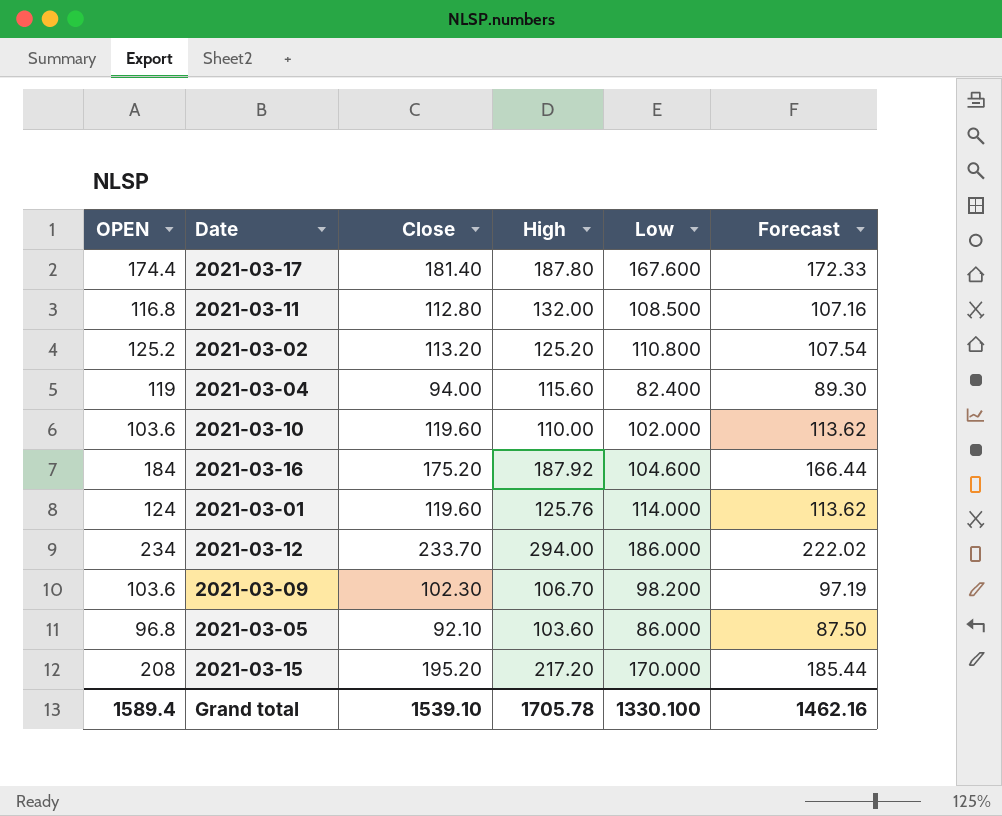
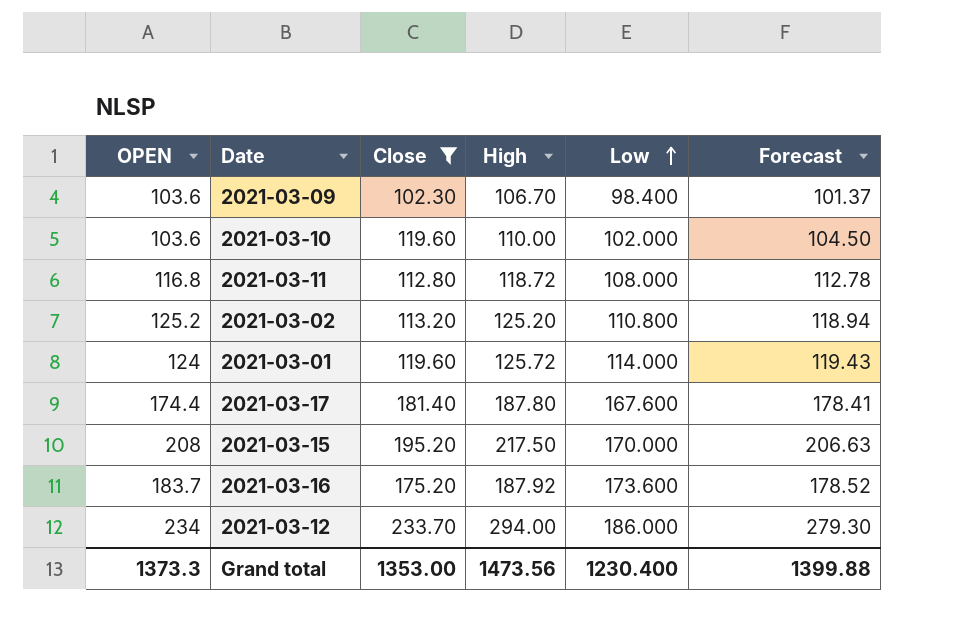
filter: none -> Close >= 102.30
row order: none -> Low ascending
column Forecast | formula: [Close] * 0.95 -> [High] * 0.95
2021-03-09 | Low: 98.200 -> 98.400
2021-03-11 | High: 132.00 -> 118.72
2021-03-11 | Low: 108.500 -> 108.000
2021-03-01 | High: 125.76 -> 125.72
2021-03-15 | High: 217.20 -> 217.50
2021-03-16 | OPEN: 184 -> 183.7
2021-03-16 | Low: 104.600 -> 173.600
Grand total | OPEN: 1589.4 -> 1373.3
Grand total | Close: 1539.10 -> 1353.00
Grand total | High: 1705.78 -> 1473.56
Grand total | Low: 1330.100 -> 1230.400
Grand total | Forecast: 1462.16 -> 1399.88

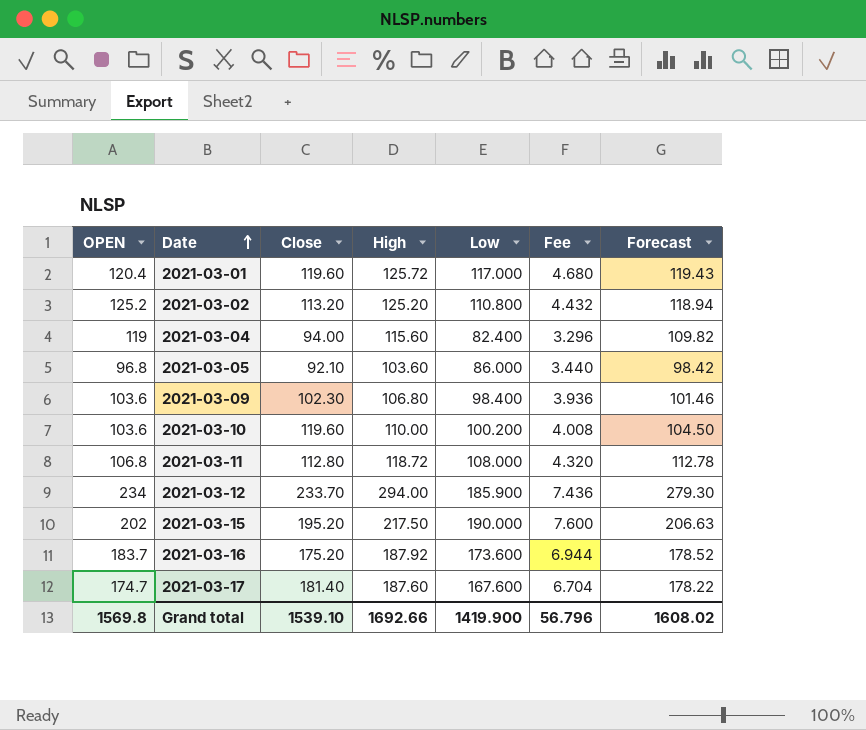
filter: Close >= 102.30 -> none
row order: Low ascending -> Date ascending
column Fee | formula: none -> [Low] * 0.04
2021-03-01 | OPEN: 124 -> 120.4
2021-03-01 | Low: 114.000 -> 117.000
2021-03-09 | High: 106.70 -> 106.80
2021-03-09 | Forecast: 101.37 -> 101.46
2021-03-10 | Low: 102.000 -> 100.200
2021-03-11 | OPEN: 116.8 -> 106.8
2021-03-12 | Low: 186.000 -> 185.900
2021-03-15 | OPEN: 208 -> 202
2021-03-15 | Low: 170.000 -> 190.000
2021-03-17 | OPEN: 174.4 -> 174.7
2021-03-17 | High: 187.80 -> 187.60
2021-03-17 | Forecast: 178.41 -> 178.22
Grand total | OPEN: 1373.3 -> 1569.8
Grand total | Close: 1353.00 -> 1539.10
Grand total | High: 1473.56 -> 1692.66
Grand total | Low: 1230.400 -> 1419.900
Grand total | Forecast: 1399.88 -> 1608.02

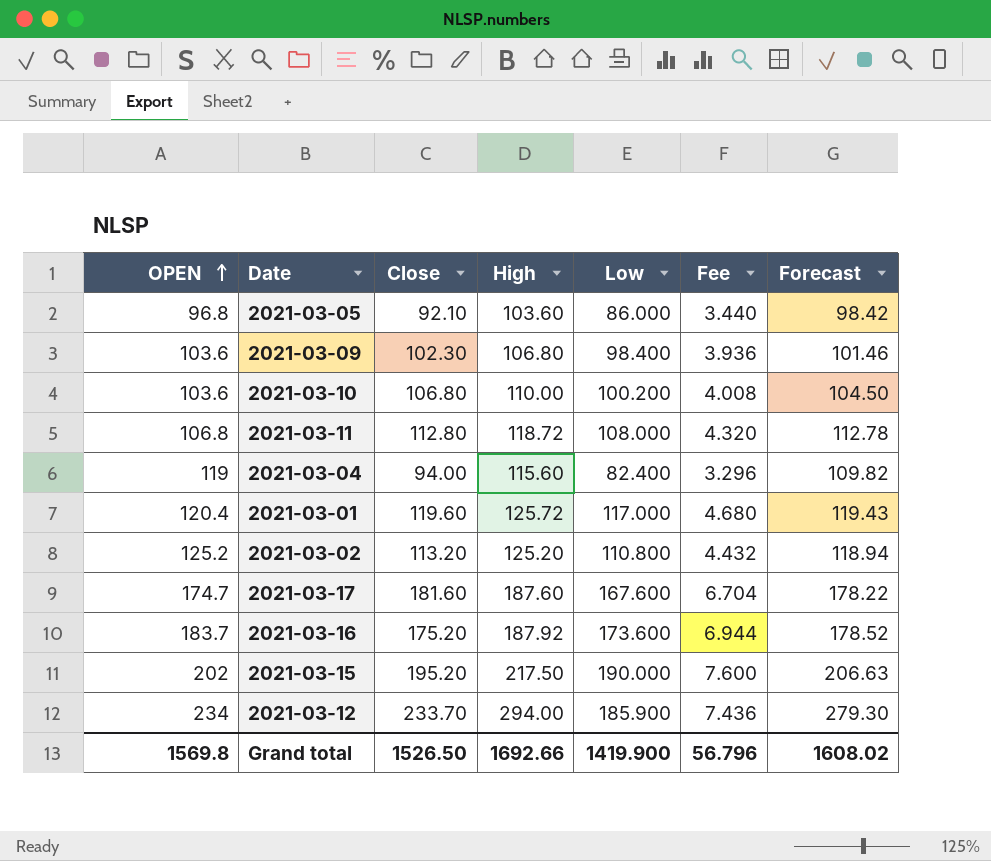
row order: Date ascending -> OPEN ascending
2021-03-10 | Close: 119.60 -> 106.80
2021-03-17 | Close: 181.40 -> 181.60
Grand total | Close: 1539.10 -> 1526.50

